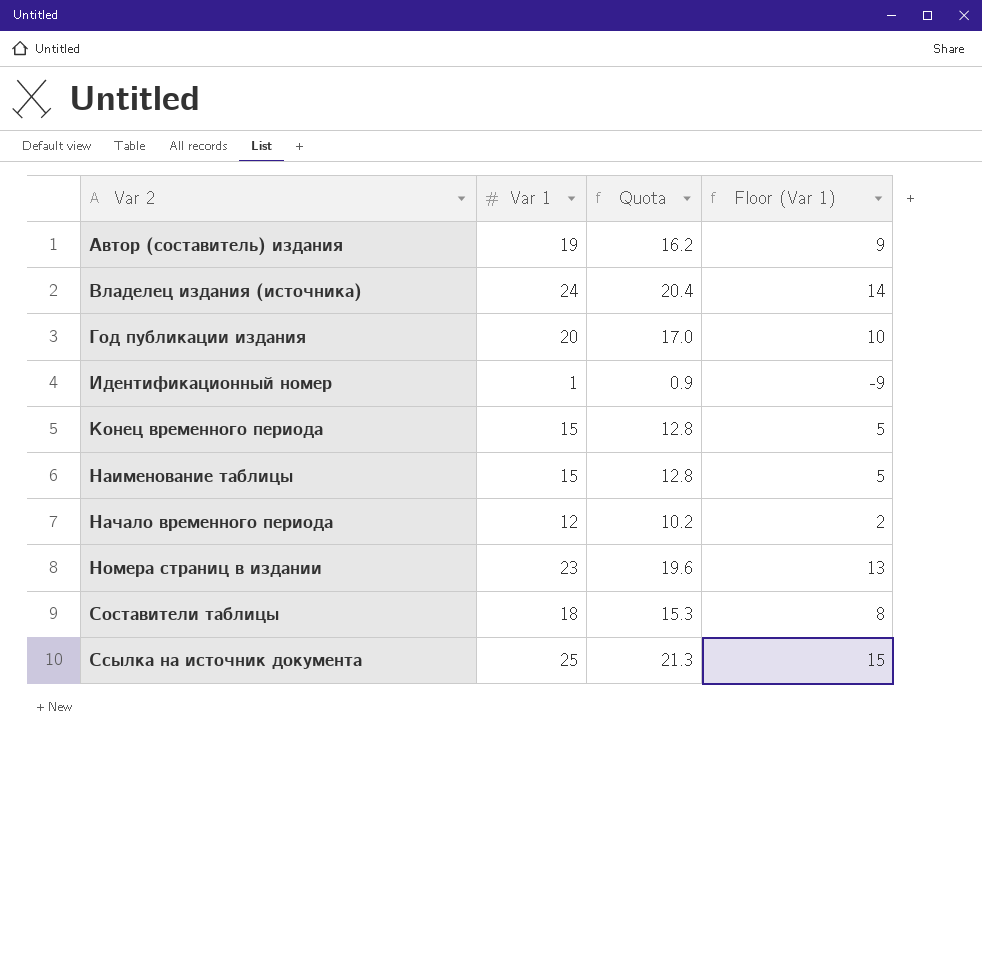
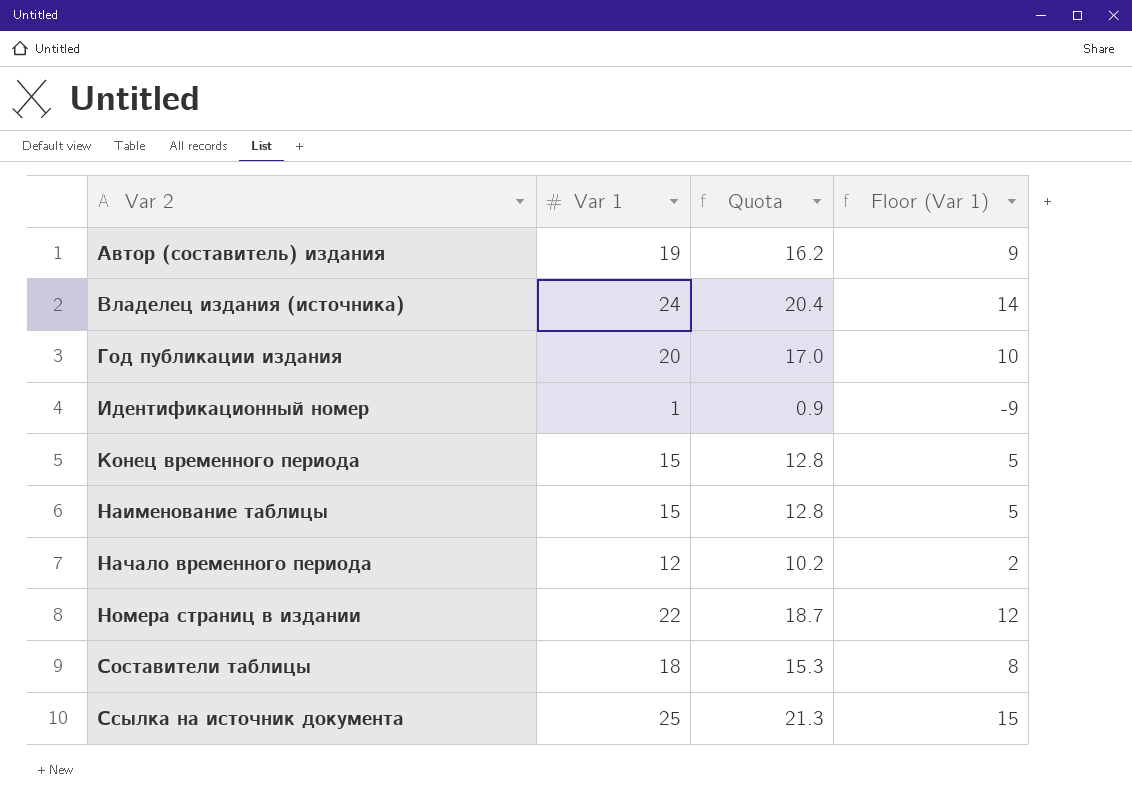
Номера страниц в издании | Var 1: 23 -> 22
Номера страниц в издании | Quota: 19.6 -> 18.7
Номера страниц в издании | Floor (Var 1): 13 -> 12

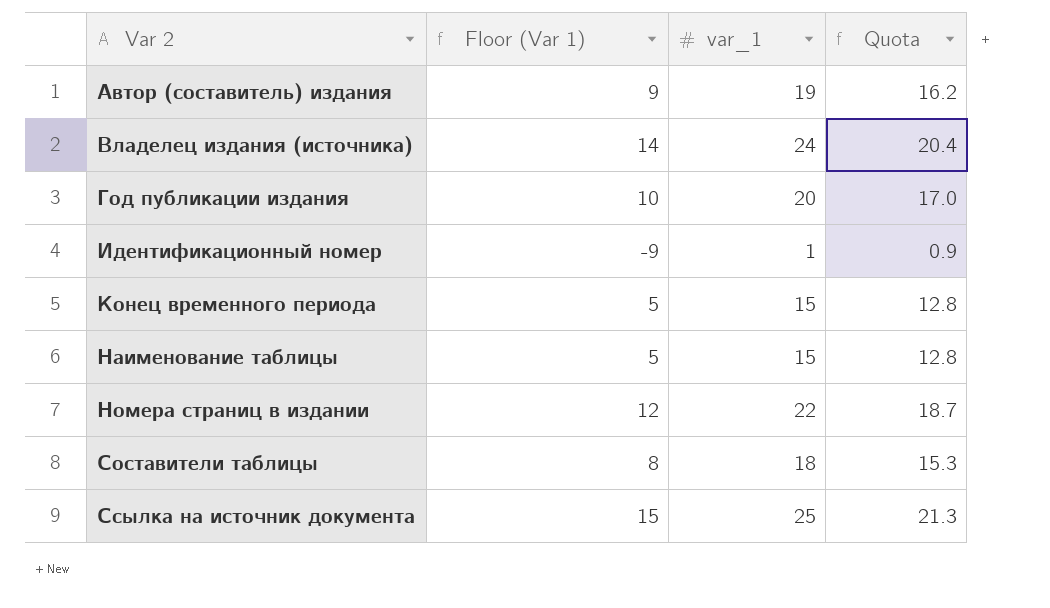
column Floor (Var 1) | position: 4 -> 2
column name: Var 1 -> var_1
row Начало временного периода: 12 | 10.2 | 2 -> none

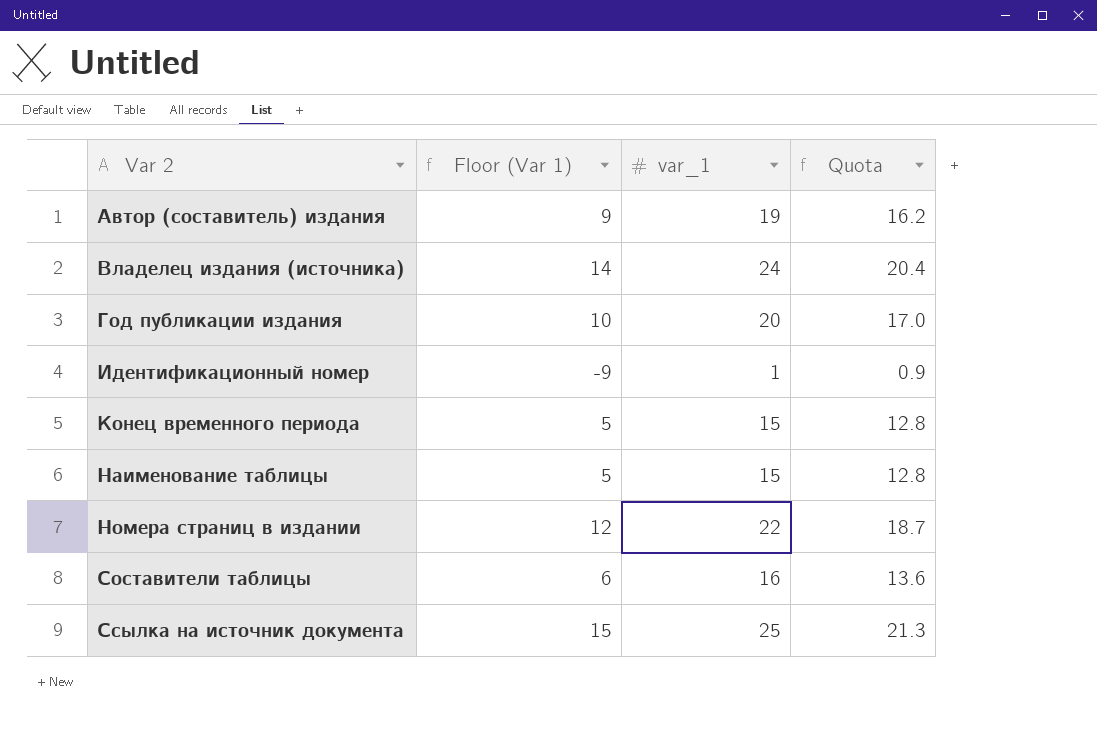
Составители таблицы | Floor (Var 1): 8 -> 6
Составители таблицы | var_1: 18 -> 16
Составители таблицы | Quota: 15.3 -> 13.6

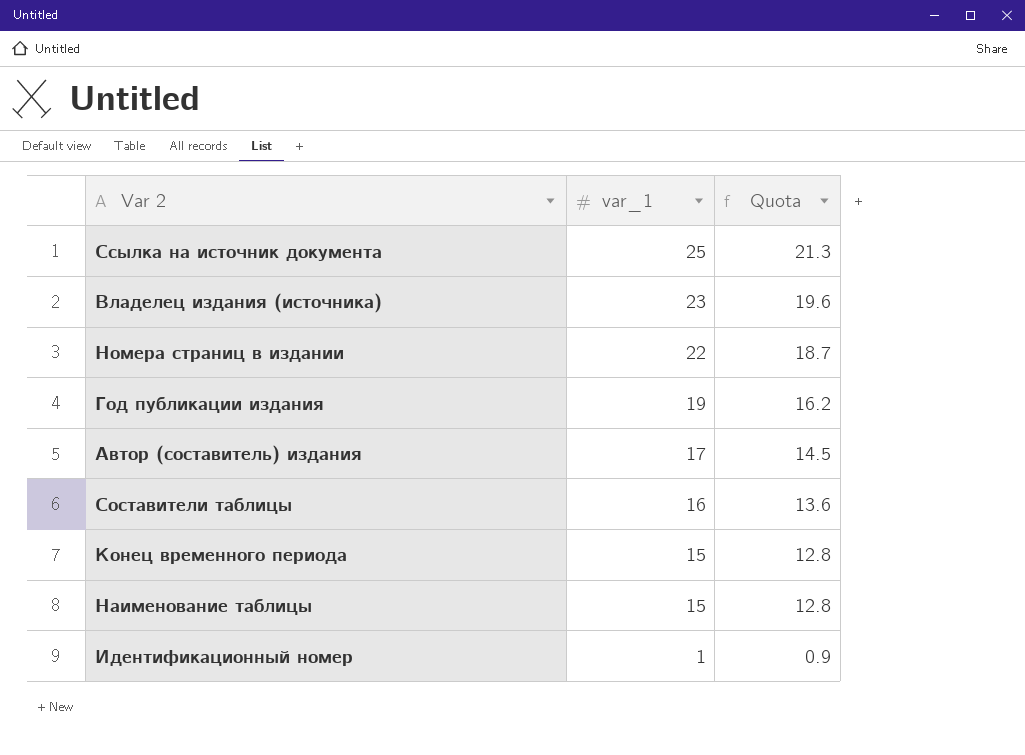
row order: Var 2 ascending -> var_1 descending
column Floor (Var 1) | formula: [var_1] - 10 -> none
Владелец издания (источника) | var_1: 24 -> 23
Владелец издания (источника) | Quota: 20.4 -> 19.6
Год публикации издания | var_1: 20 -> 19
Год публикации издания | Quota: 17.0 -> 16.2
Автор (составитель) издания | var_1: 19 -> 17
Автор (составитель) издания | Quota: 16.2 -> 14.5

